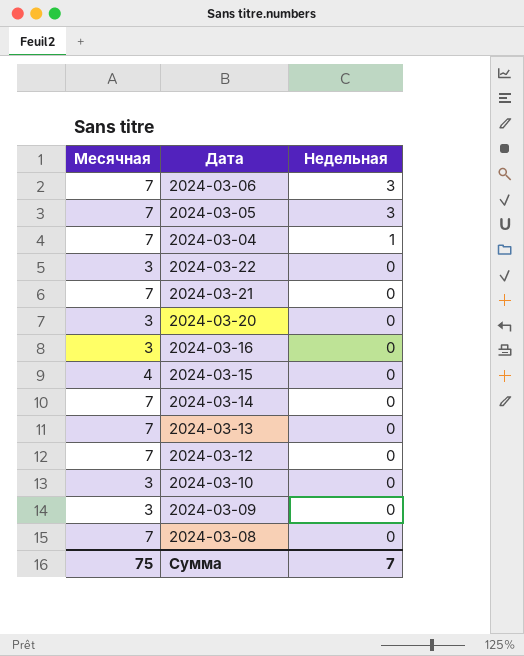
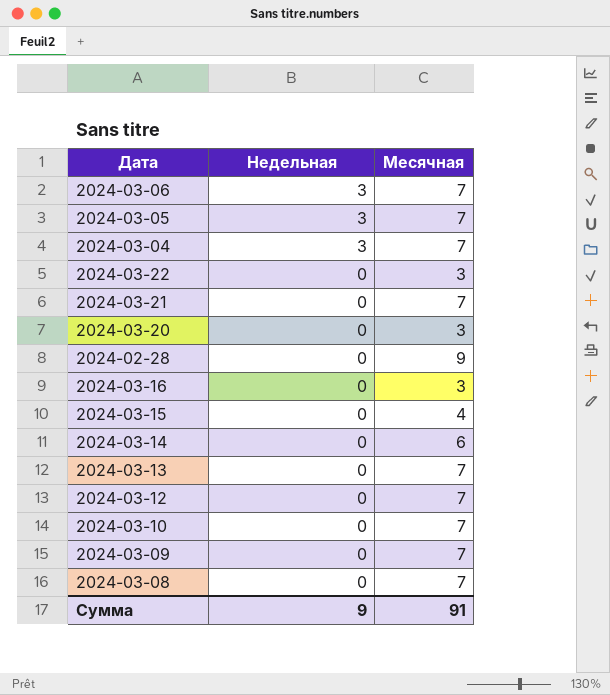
column Месячная | position: 1 -> 3
2024-03-04 | Недельная: 1 -> 3
row 2024-02-28: none -> 0 | 9
2024-03-14 | Месячная: 7 -> 6
2024-03-10 | Месячная: 3 -> 7
2024-03-09 | Месячная: 3 -> 7
Сумма | Недельная: 7 -> 9
Сумма | Месячная: 75 -> 91

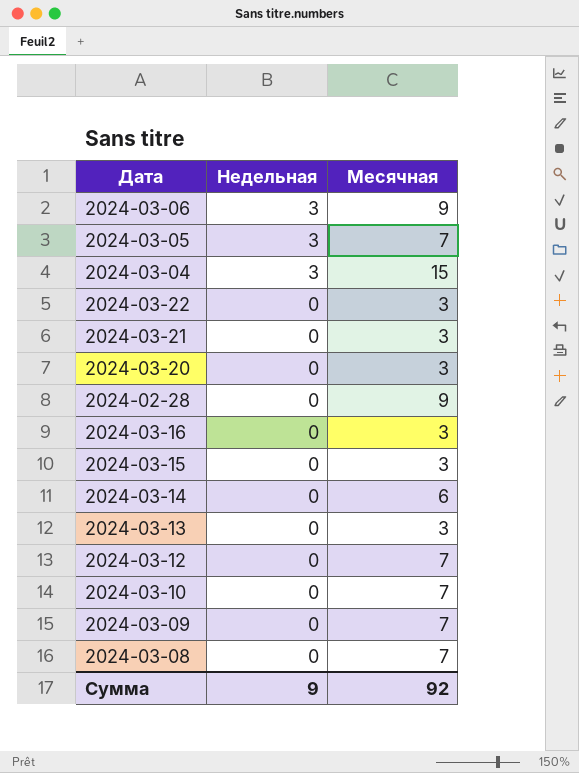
2024-03-06 | Месячная: 7 -> 9
2024-03-04 | Месячная: 7 -> 15
2024-03-21 | Месячная: 7 -> 3
2024-03-15 | Месячная: 4 -> 3
2024-03-13 | Месячная: 7 -> 3
Сумма | Месячная: 91 -> 92

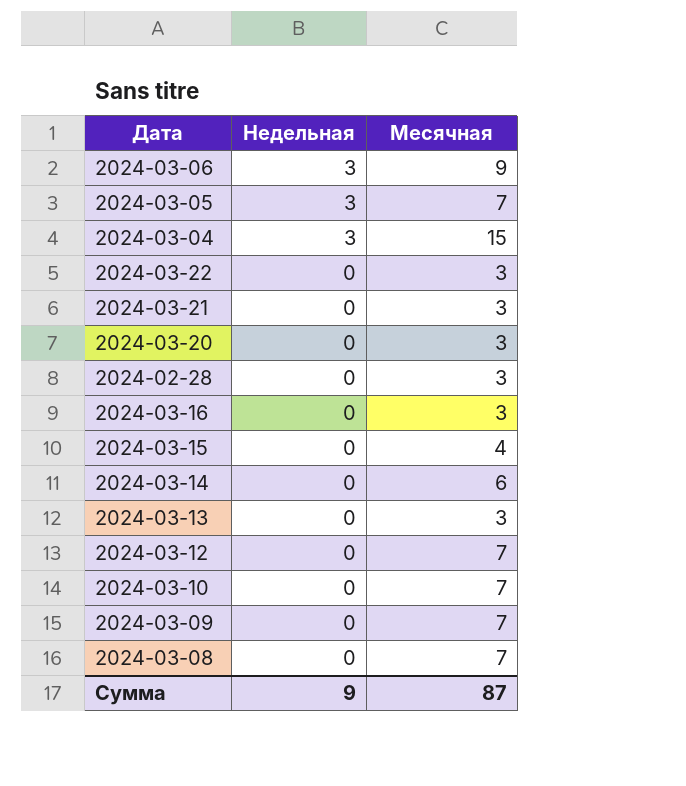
2024-02-28 | Месячная: 9 -> 3
2024-03-15 | Месячная: 3 -> 4
Сумма | Месячная: 92 -> 87

